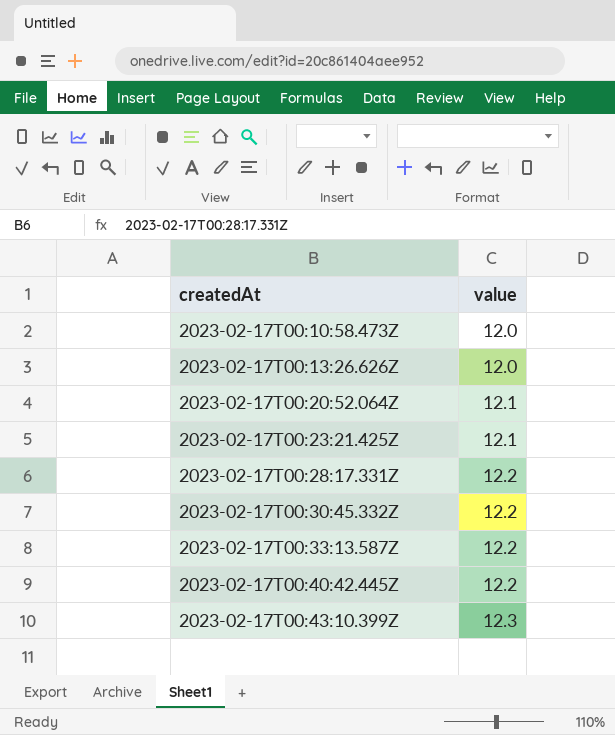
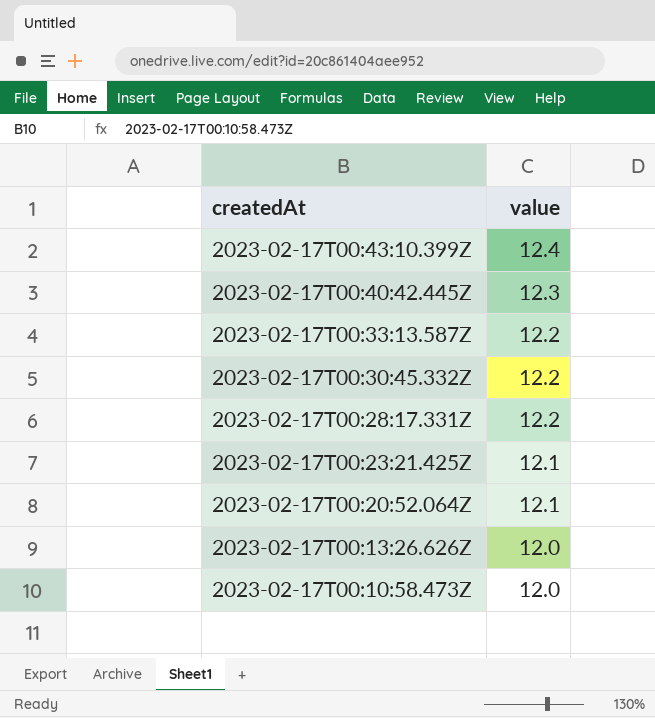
row order: createdAt ascending -> createdAt descending
2023-02-17T00:43:10.399Z | value: 12.3 -> 12.4
2023-02-17T00:40:42.445Z | value: 12.2 -> 12.3

